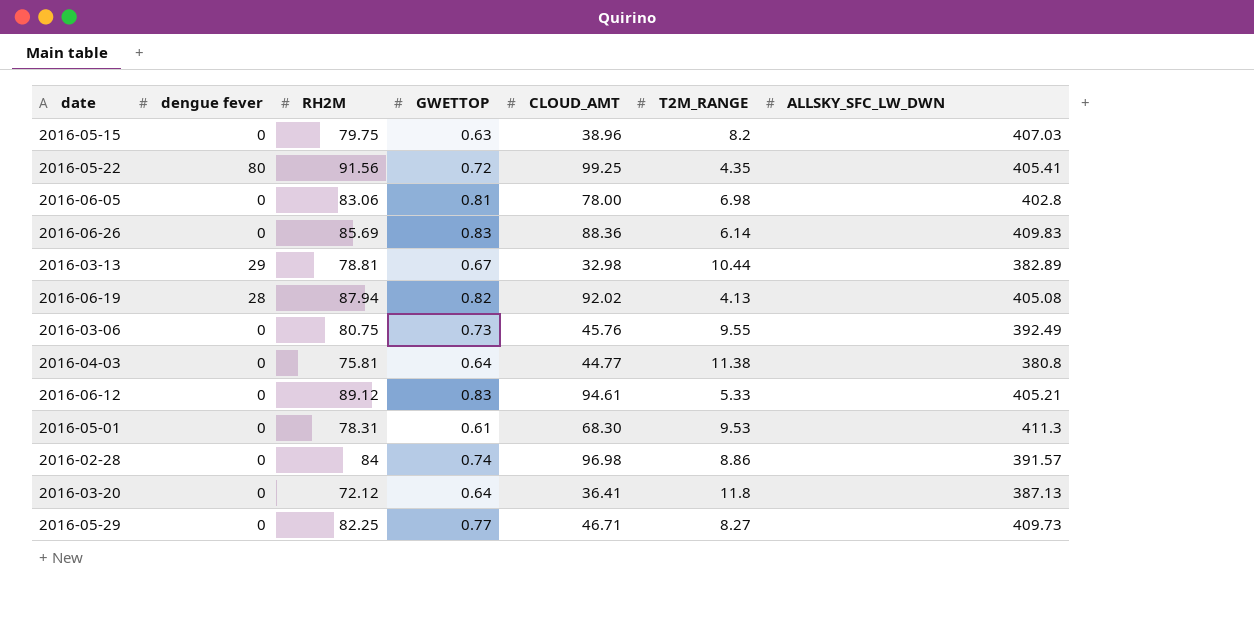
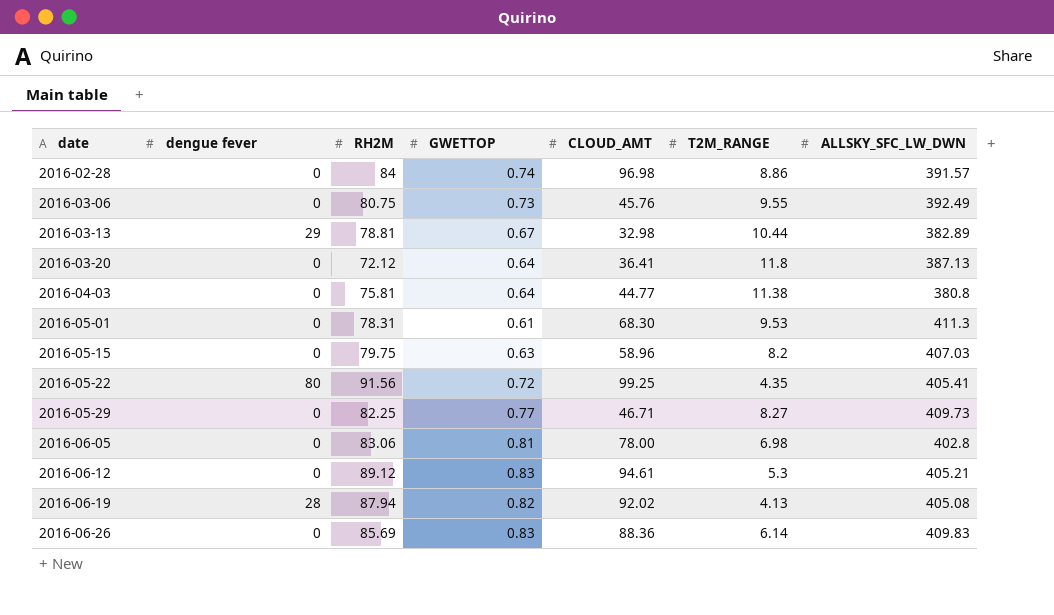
row order: none -> date ascending
2016-05-15 | CLOUD_AMT: 38.96 -> 58.96
2016-06-12 | T2M_RANGE: 5.33 -> 5.3

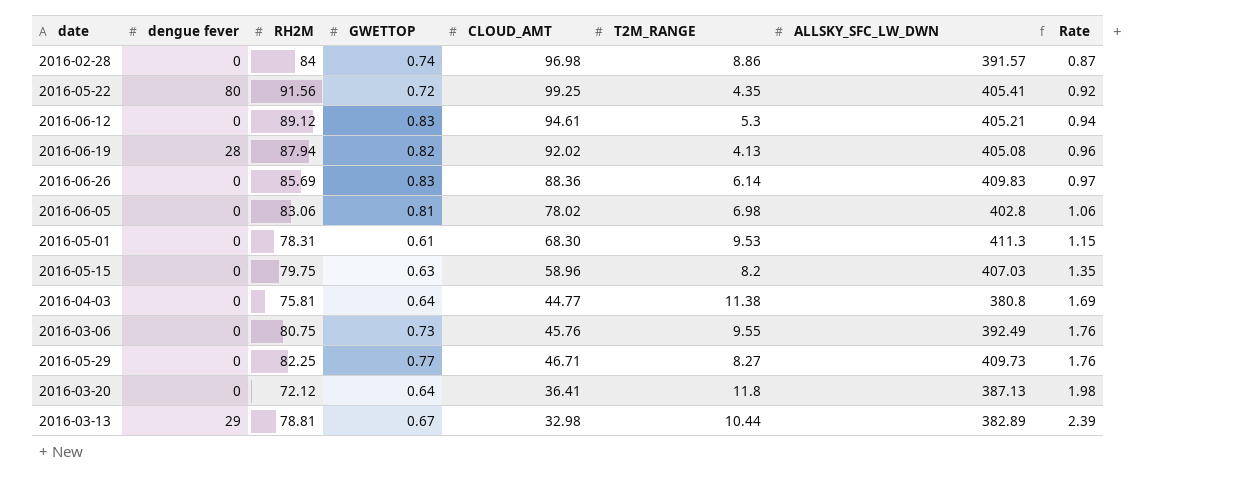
row order: date ascending -> Rate ascending
column Rate | formula: none -> [RH2M] / [CLOUD_AMT]
2016-06-05 | CLOUD_AMT: 78.00 -> 78.02

